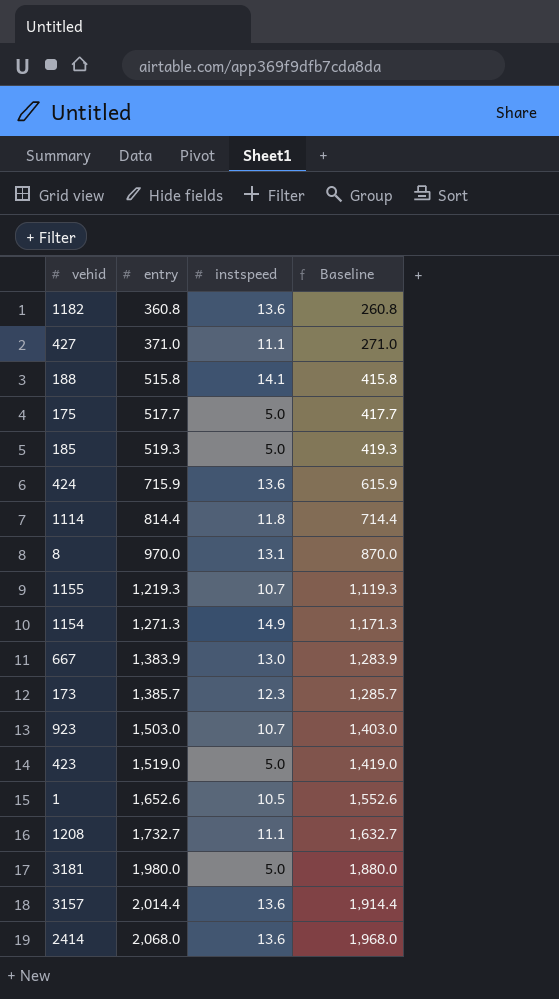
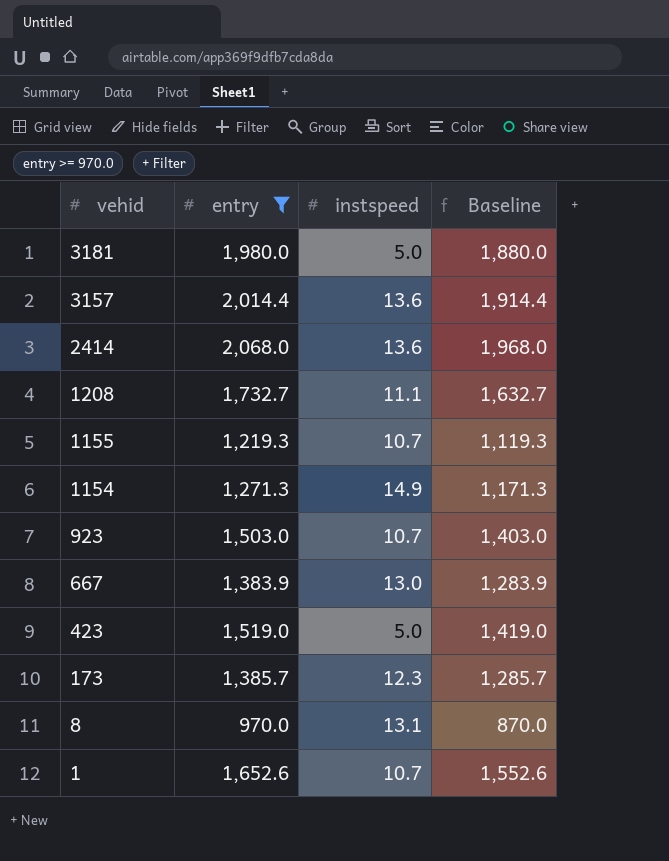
filter: none -> entry >= 970.0
row order: entry ascending -> vehid descending
1 | instspeed: 10.5 -> 10.7

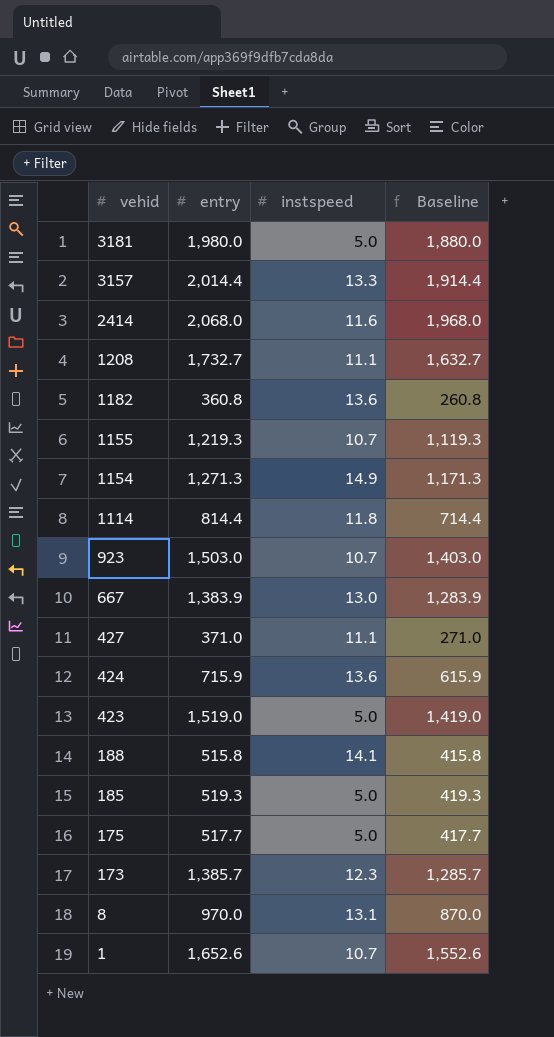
filter: entry >= 970.0 -> none
3157 | instspeed: 13.6 -> 13.3
2414 | instspeed: 13.6 -> 11.6

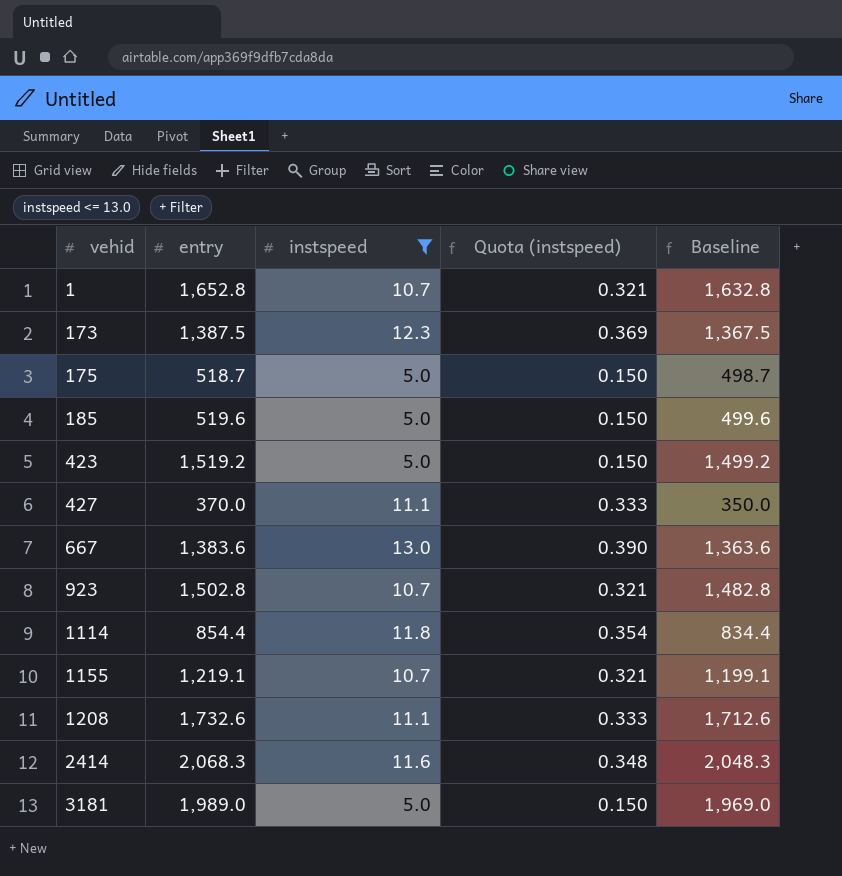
filter: none -> instspeed <= 13.0
row order: vehid descending -> vehid ascending
column Quota (instspeed) | formula: none -> [instspeed] * 0.03
column Baseline | formula: [entry] - 100 -> [entry] - 20
1 | entry: 1,652.6 -> 1,652.8
173 | entry: 1,385.7 -> 1,387.5
175 | entry: 517.7 -> 518.7
185 | entry: 519.3 -> 519.6
423 | entry: 1,519.0 -> 1,519.2
427 | entry: 371.0 -> 370.0
667 | entry: 1,383.9 -> 1,383.6
923 | entry: 1,503.0 -> 1,502.8
1114 | entry: 814.4 -> 854.4
1155 | entry: 1,219.3 -> 1,219.1
1208 | entry: 1,732.7 -> 1,732.6
2414 | entry: 2,068.0 -> 2,068.3
3181 | entry: 1,980.0 -> 1,989.0

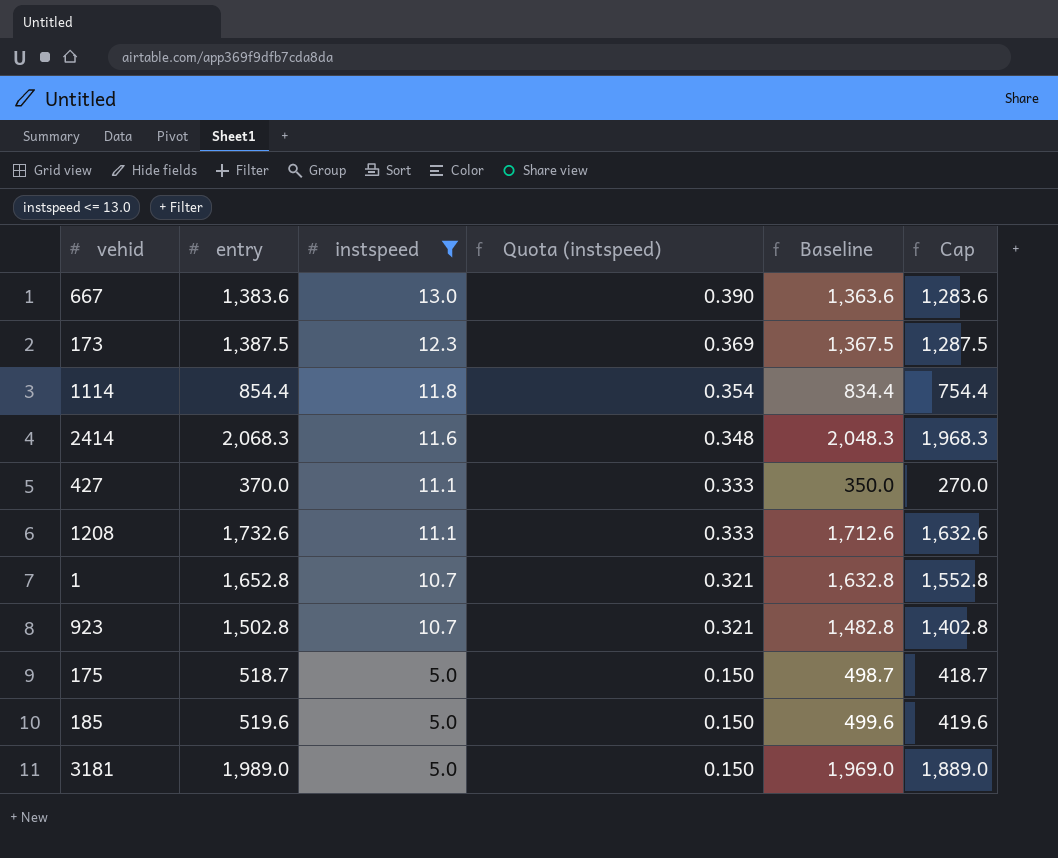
row order: vehid ascending -> instspeed descending
column Cap | formula: none -> [entry] - 100
row 423: 1,519.2 | 5.0 | 0.150 | 1,499.2 -> none
row 1155: 1,219.1 | 10.7 | 0.321 | 1,199.1 -> none

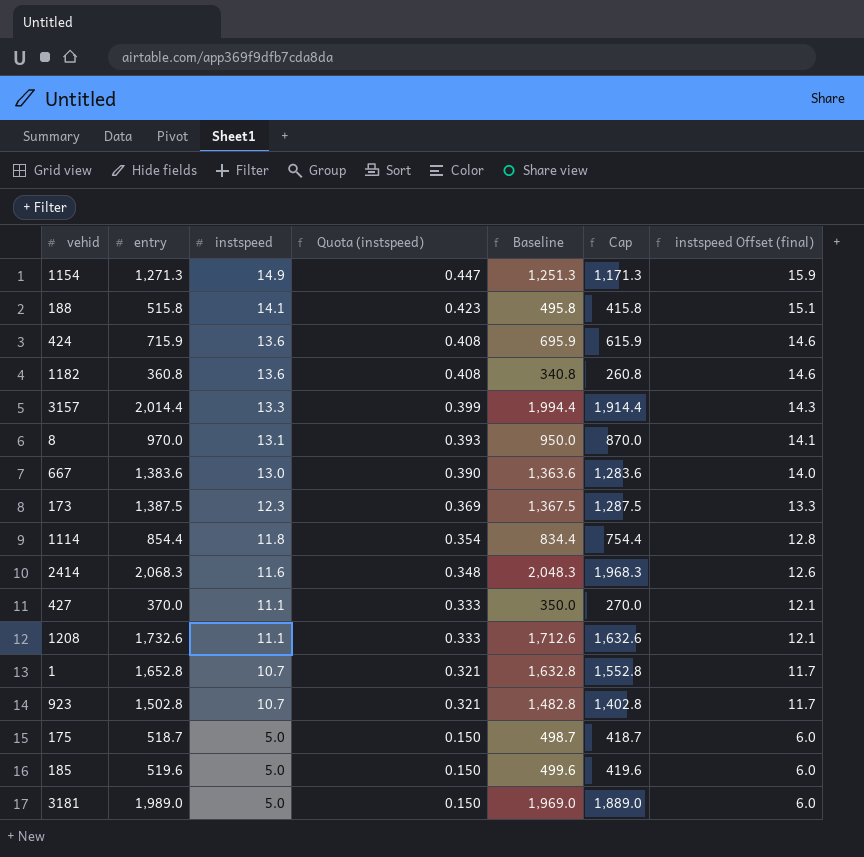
filter: instspeed <= 13.0 -> none
column instspeed Offset (final) | formula: none -> [instspeed] + 1

